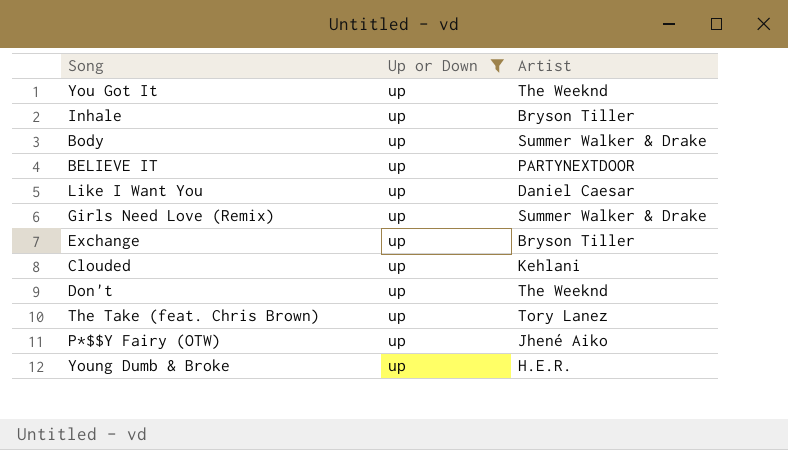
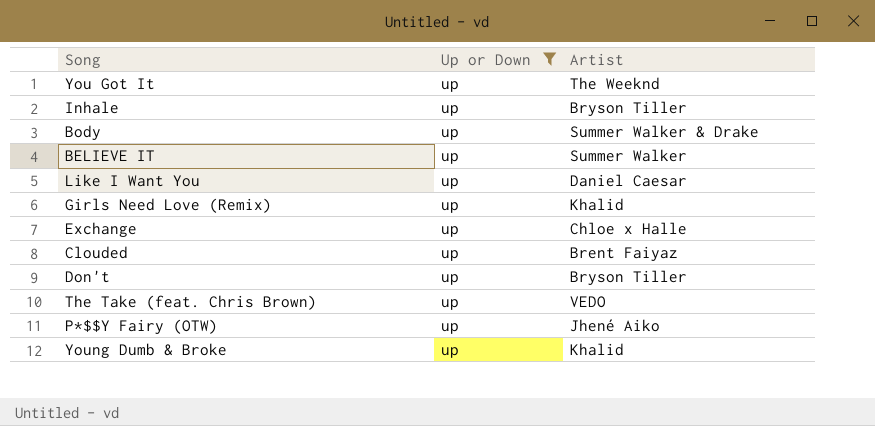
BELIEVE IT | Artist: PARTYNEXTDOOR -> Summer Walker
Girls Need Love (Remix) | Artist: Summer Walker & Drake -> Khalid
Exchange | Artist: Bryson Tiller -> Chloe x Halle
Clouded | Artist: Kehlani -> Brent Faiyaz
Don't | Artist: The Weeknd -> Bryson Tiller
The Take (feat. Chris Brown) | Artist: Tory Lanez -> VEDO
Young Dumb & Broke | Artist: H.E.R. -> Khalid

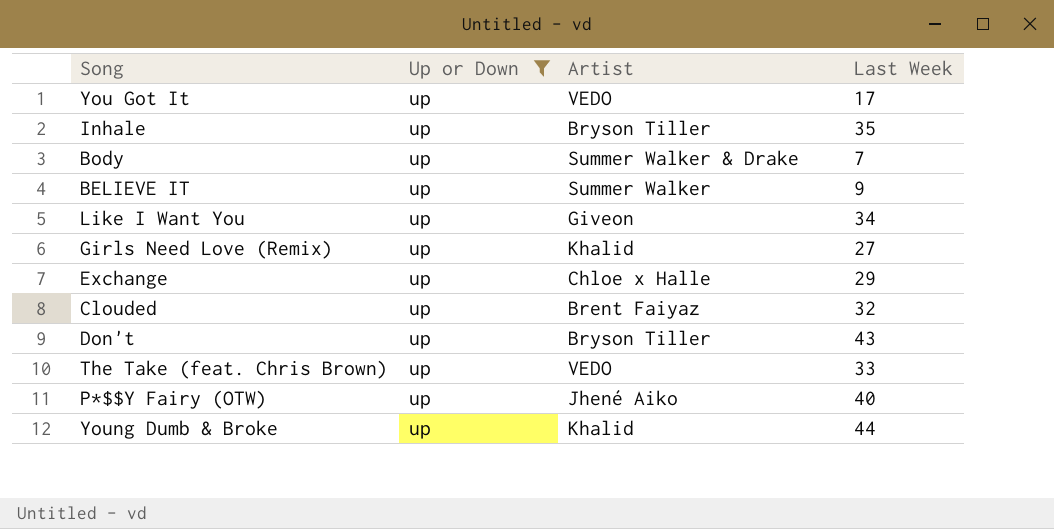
column Last Week | position: none -> 4
You Got It | Artist: The Weeknd -> VEDO
Like I Want You | Artist: Daniel Caesar -> Giveon

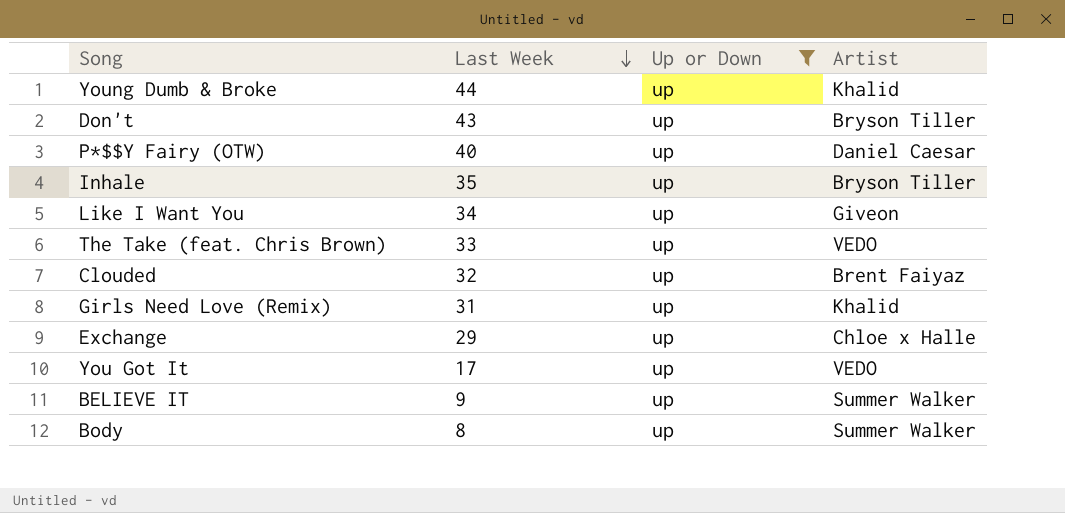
row order: none -> Last Week descending
column Last Week | position: 4 -> 2
P*$$Y Fairy (OTW) | Artist: Jhené Aiko -> Daniel Caesar
Girls Need Love (Remix) | Last Week: 27 -> 31
Body | Last Week: 7 -> 8
Body | Artist: Summer Walker & Drake -> Summer Walker

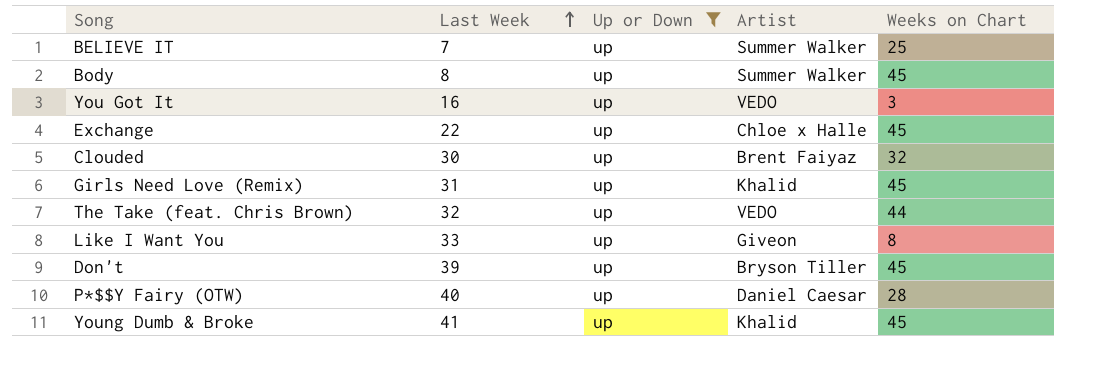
row order: Last Week descending -> Last Week ascending
column Weeks on Chart | position: none -> 5
row Inhale: 35 | up | Bryson Tiller -> none
BELIEVE IT | Last Week: 9 -> 7
You Got It | Last Week: 17 -> 16
Exchange | Last Week: 29 -> 22
Clouded | Last Week: 32 -> 30
The Take (feat. Chris Brown) | Last Week: 33 -> 32
Like I Want You | Last Week: 34 -> 33
Don't | Last Week: 43 -> 39
Young Dumb & Broke | Last Week: 44 -> 41

